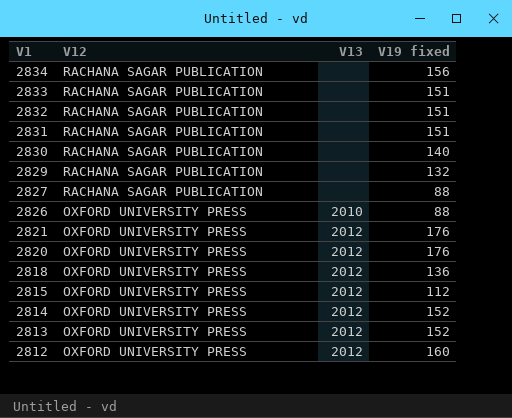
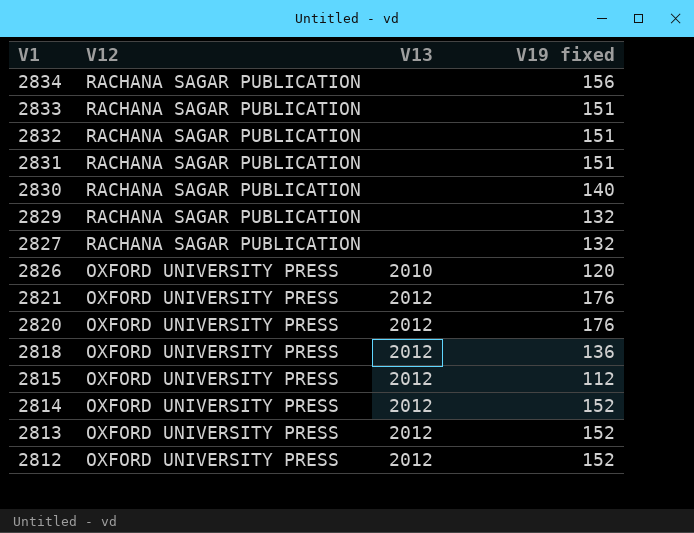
2827 | V19 fixed: 88 -> 132
2826 | V19 fixed: 88 -> 120
2812 | V19 fixed: 160 -> 152

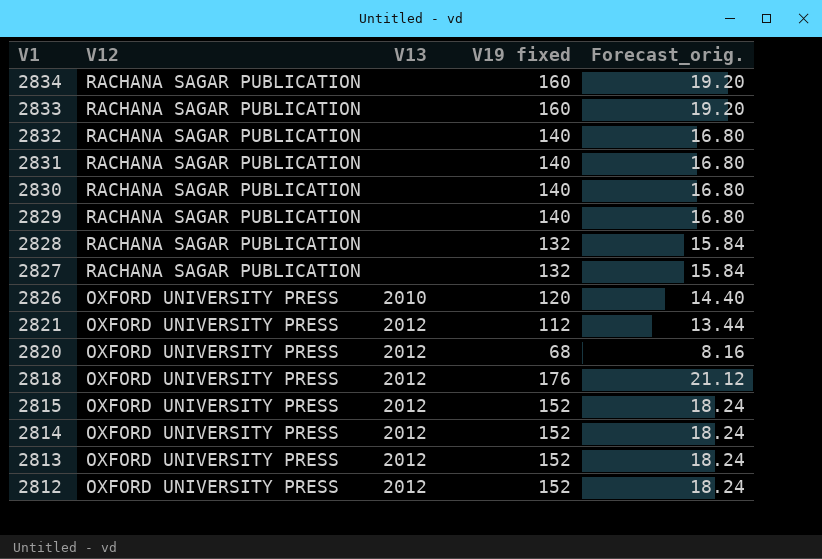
column Forecast_orig. | formula: none -> [V19 fixed] * 0.12
2834 | V19 fixed: 156 -> 160
2833 | V19 fixed: 151 -> 160
2832 | V19 fixed: 151 -> 140
2831 | V19 fixed: 151 -> 140
2829 | V19 fixed: 132 -> 140
row 2828: none -> RACHANA SAGAR PUBLICATION | none | 132 | 15.84
2821 | V19 fixed: 176 -> 112
2820 | V19 fixed: 176 -> 68
2818 | V19 fixed: 136 -> 176
2815 | V19 fixed: 112 -> 152

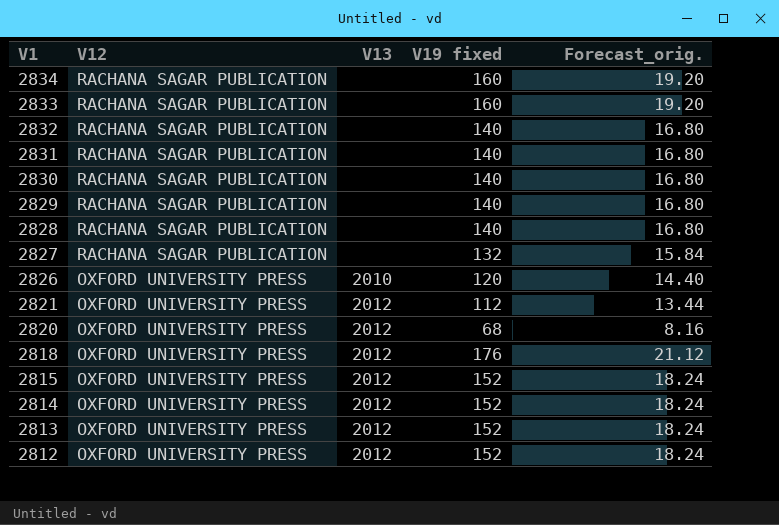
2828 | V19 fixed: 132 -> 140
2828 | Forecast_orig.: 15.84 -> 16.80

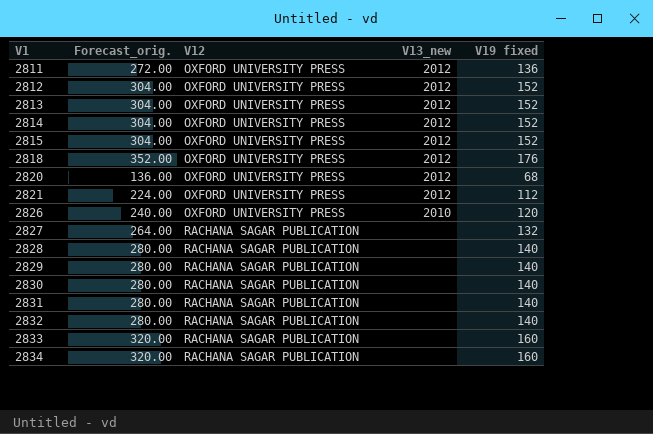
row order: V1 descending -> V1 ascending
column Forecast_orig. | formula: [V19 fixed] * 0.12 -> [V19 fixed] * 2
column Forecast_orig. | position: 5 -> 2
column name: V13 -> V13_new
row 2811: none -> 272.00 | OXFORD UNIVERSITY PRESS | 2012 | 136

